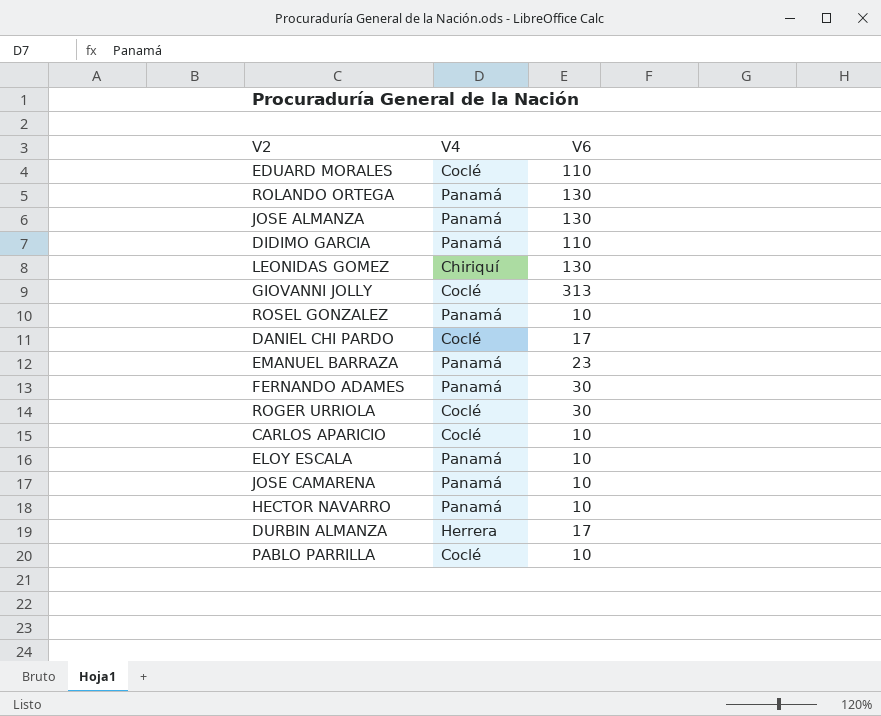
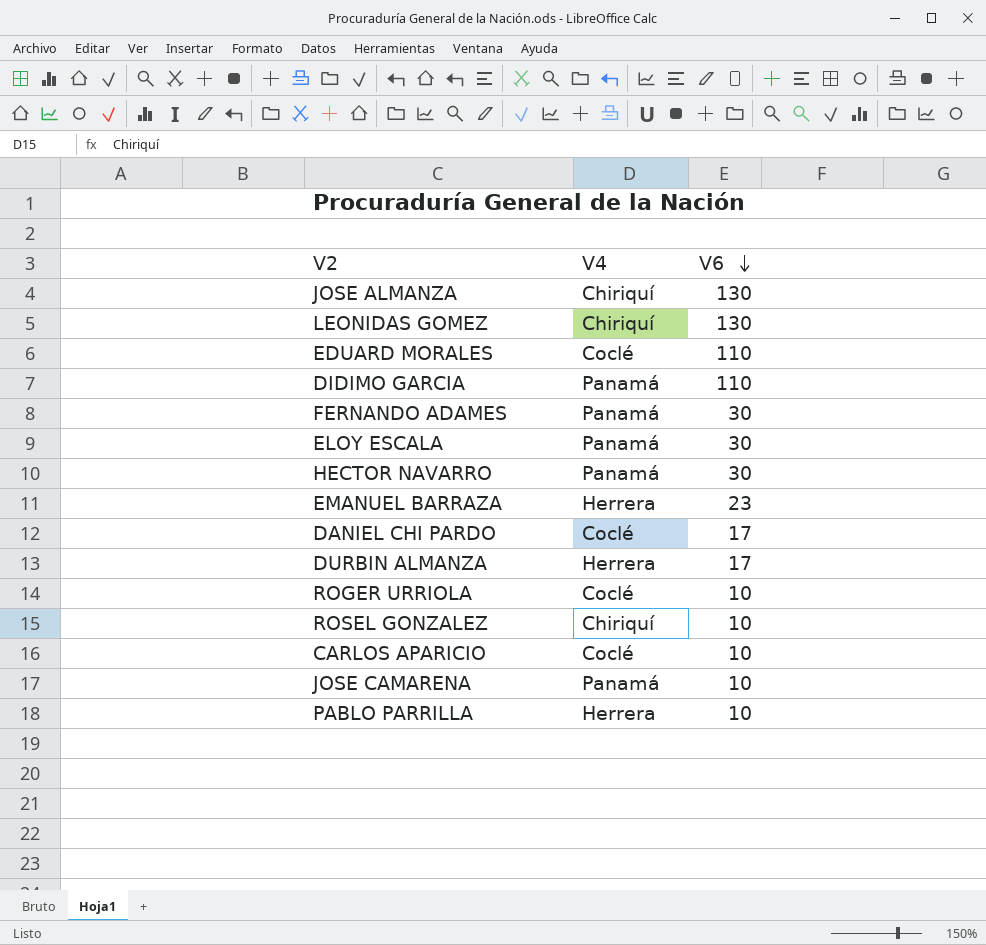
row order: none -> V6 descending
row ROLANDO ORTEGA: Panamá | 130 -> none
row GIOVANNI JOLLY: Coclé | 313 -> none
JOSE ALMANZA | V4: Panamá -> Chiriquí
ELOY ESCALA | V6: 10 -> 30
HECTOR NAVARRO | V6: 10 -> 30
EMANUEL BARRAZA | V4: Panamá -> Herrera
ROGER URRIOLA | V6: 30 -> 10
ROSEL GONZALEZ | V4: Panamá -> Chiriquí
PABLO PARRILLA | V4: Coclé -> Herrera

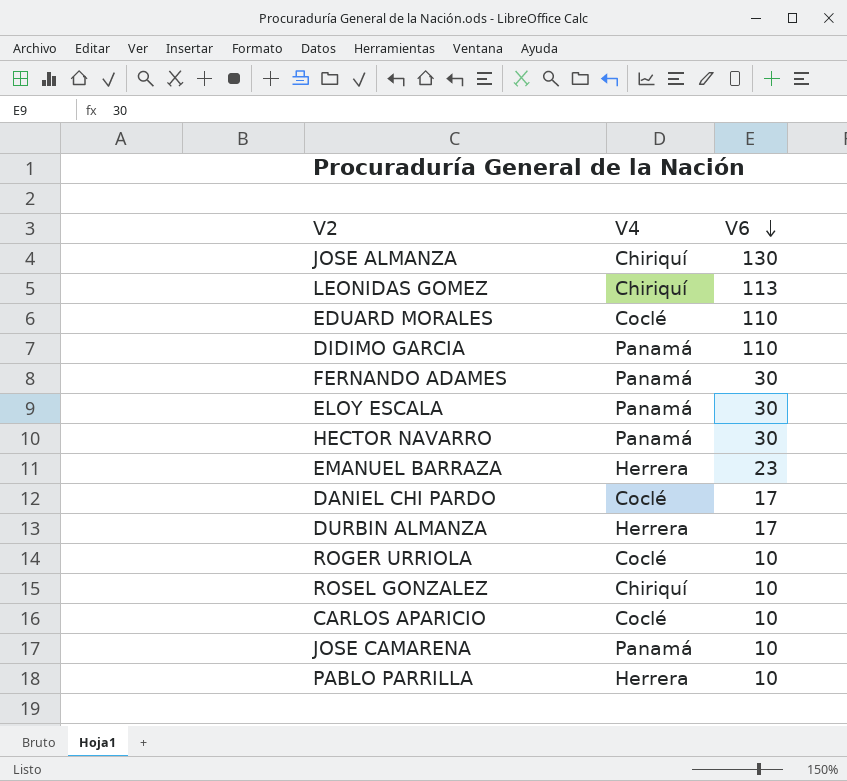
LEONIDAS GOMEZ | V6: 130 -> 113

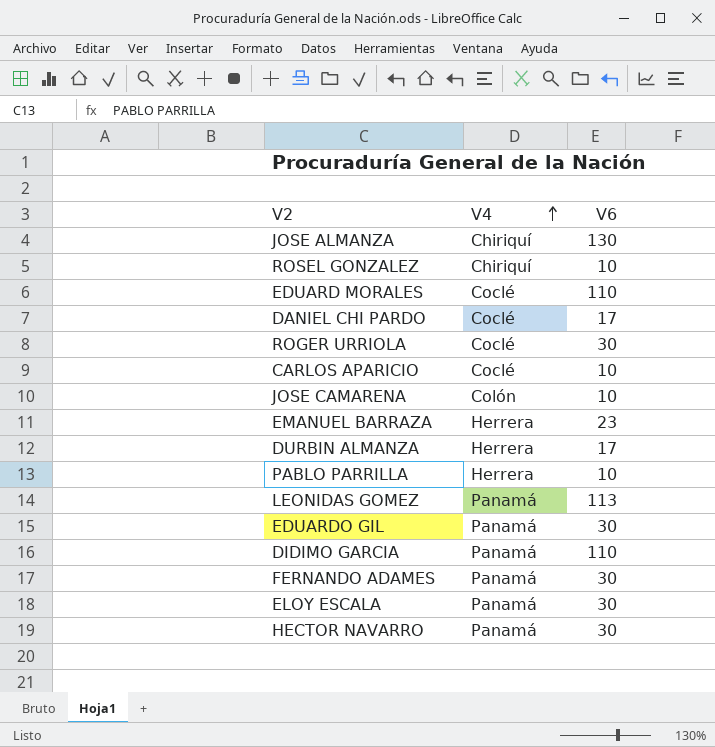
row order: V6 descending -> V4 ascending
ROGER URRIOLA | V6: 10 -> 30
JOSE CAMARENA | V4: Panamá -> Colón
LEONIDAS GOMEZ | V4: Chiriquí -> Panamá
row EDUARDO GIL: none -> Panamá | 30

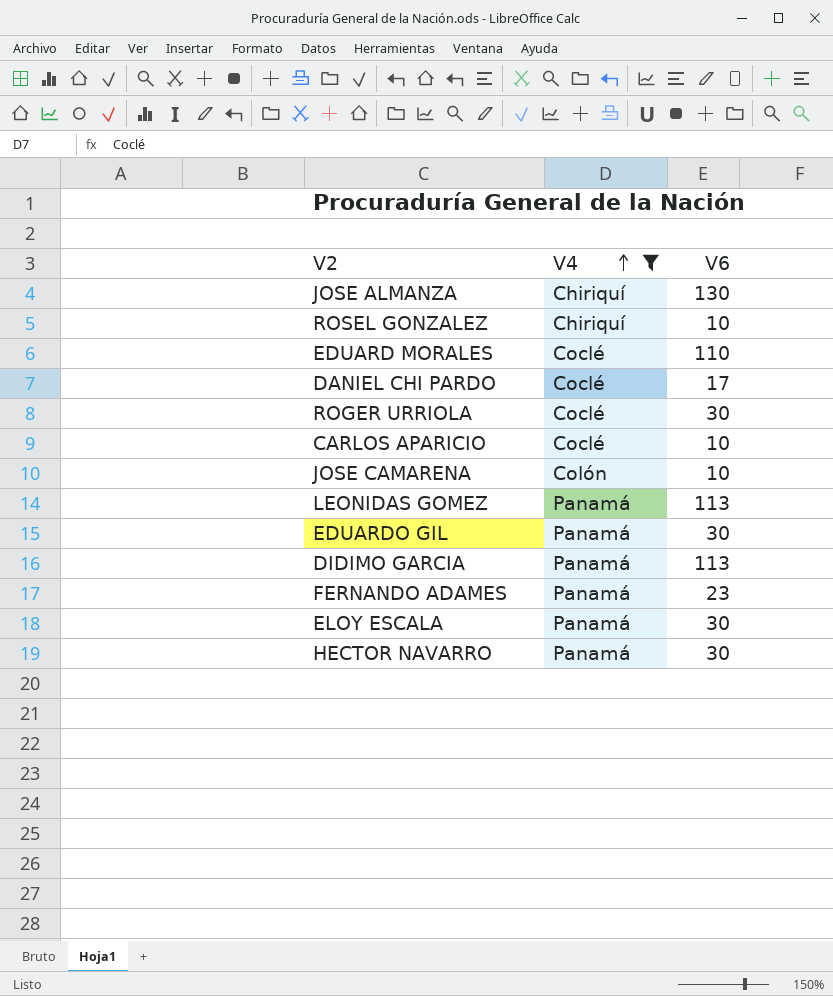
filter: none -> V4 != Herrera
DIDIMO GARCIA | V6: 110 -> 113
FERNANDO ADAMES | V6: 30 -> 23

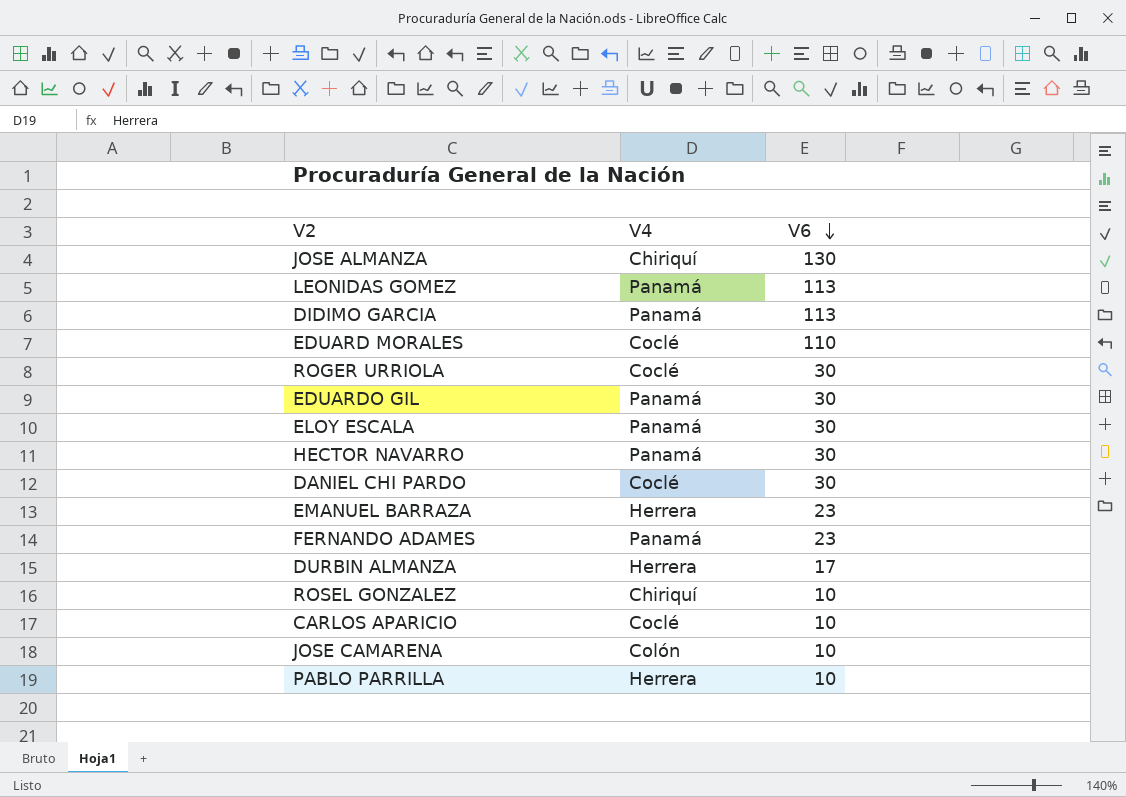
filter: V4 != Herrera -> none
row order: V4 ascending -> V6 descending
DANIEL CHI PARDO | V6: 17 -> 30

